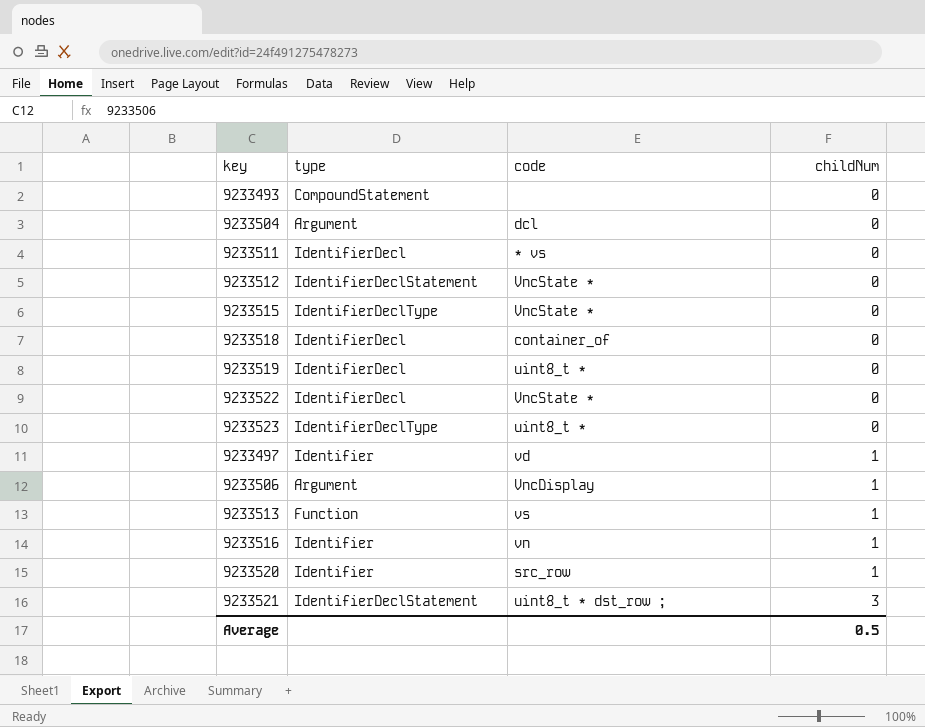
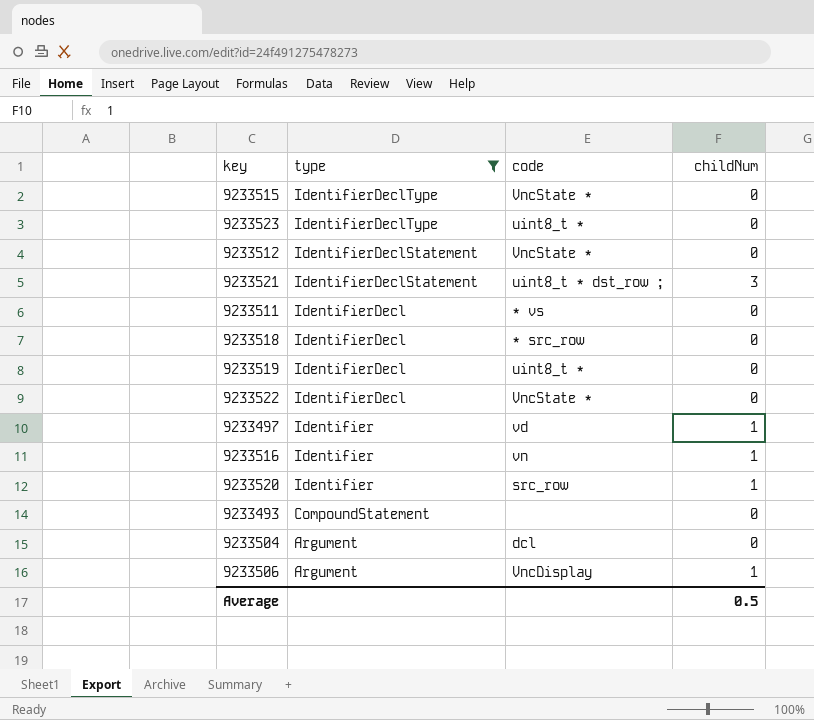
filter: none -> type != Function
row order: childNum ascending -> type descending
9233518 | code: container_of -> * src_row

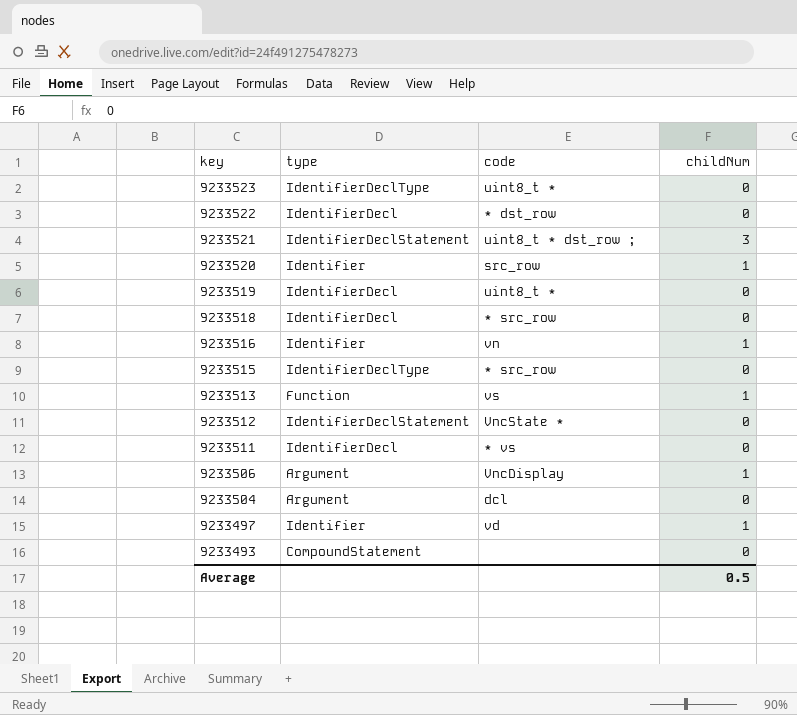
filter: type != Function -> none
row order: type descending -> key descending
9233522 | code: VncState * -> * dst_row
9233515 | code: VncState * -> * src_row

